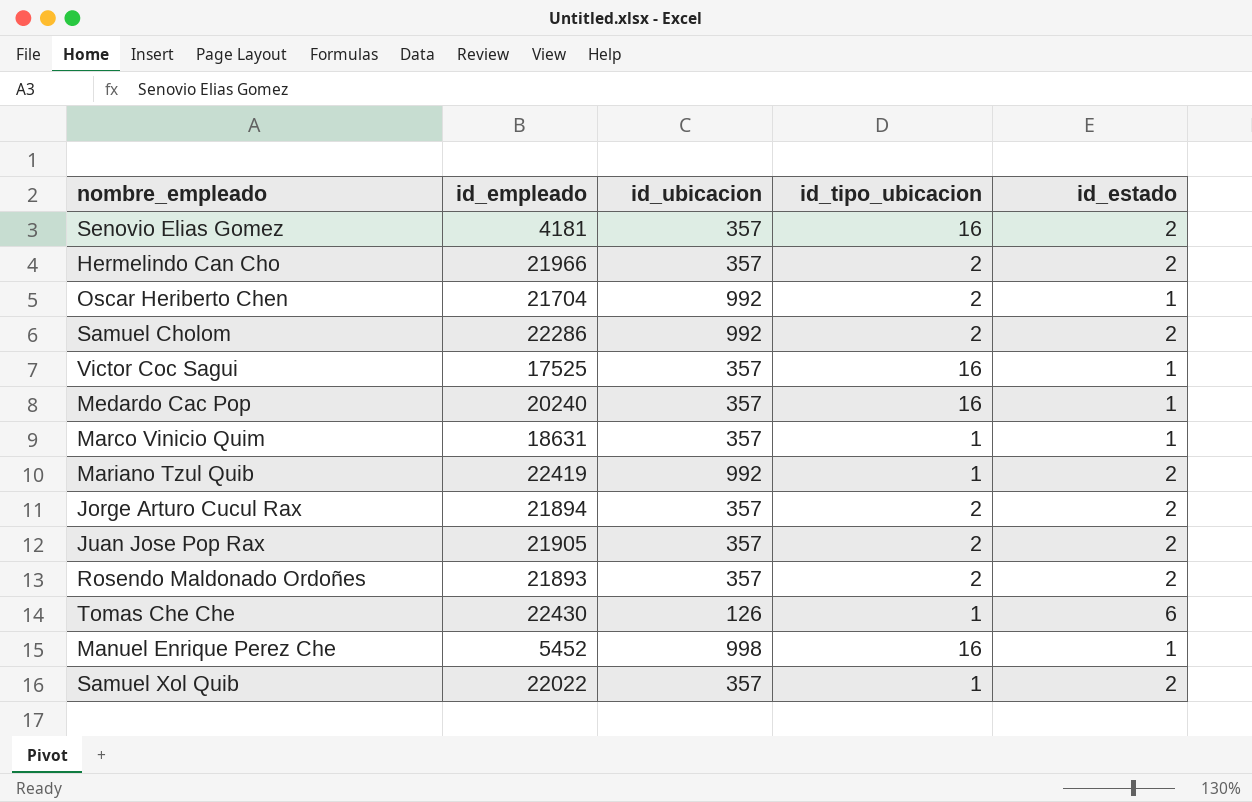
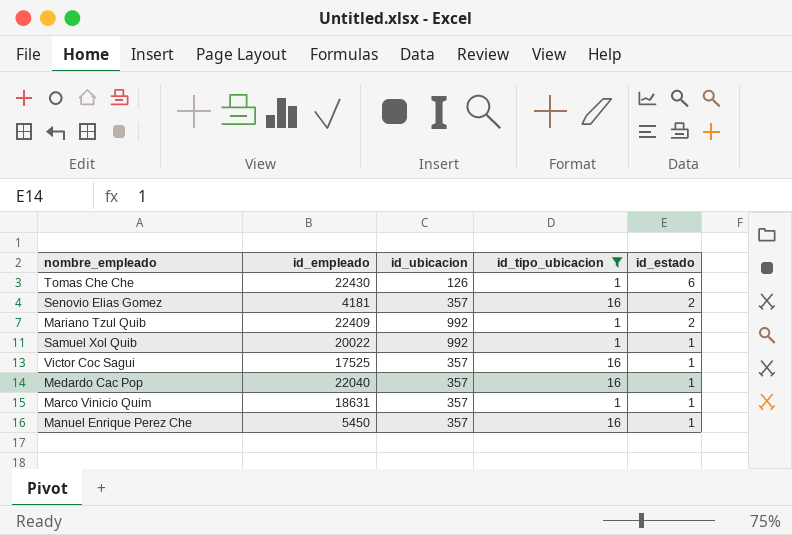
filter: none -> id_tipo_ubicacion != 2
row order: none -> id_estado descending
Mariano Tzul Quib | id_empleado: 22419 -> 22409
Samuel Xol Quib | id_empleado: 22022 -> 20022
Samuel Xol Quib | id_ubicacion: 357 -> 992
Samuel Xol Quib | id_estado: 2 -> 1
Medardo Cac Pop | id_empleado: 20240 -> 22040
Manuel Enrique Perez Che | id_empleado: 5452 -> 5450
Manuel Enrique Perez Che | id_ubicacion: 998 -> 357

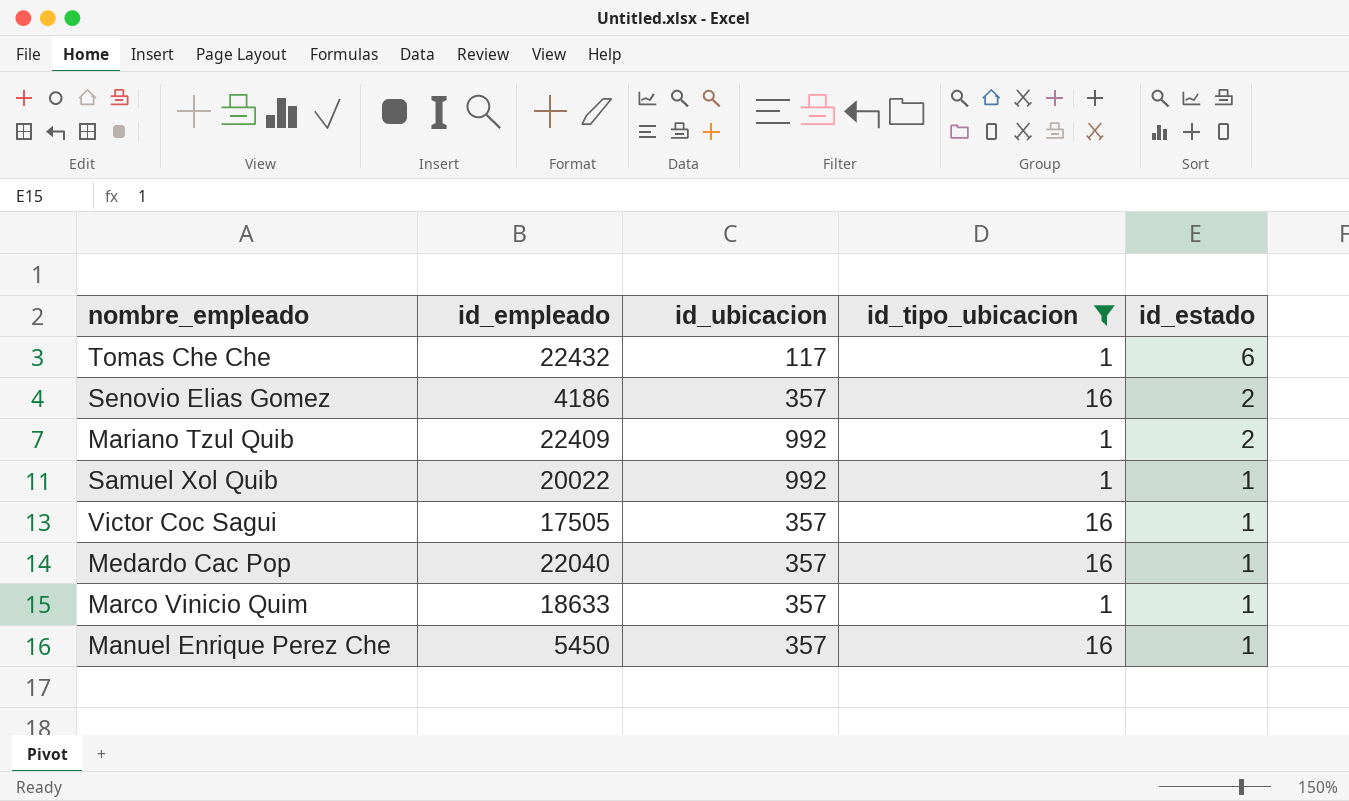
Tomas Che Che | id_empleado: 22430 -> 22432
Tomas Che Che | id_ubicacion: 126 -> 117
Senovio Elias Gomez | id_empleado: 4181 -> 4186
Victor Coc Sagui | id_empleado: 17525 -> 17505
Marco Vinicio Quim | id_empleado: 18631 -> 18633

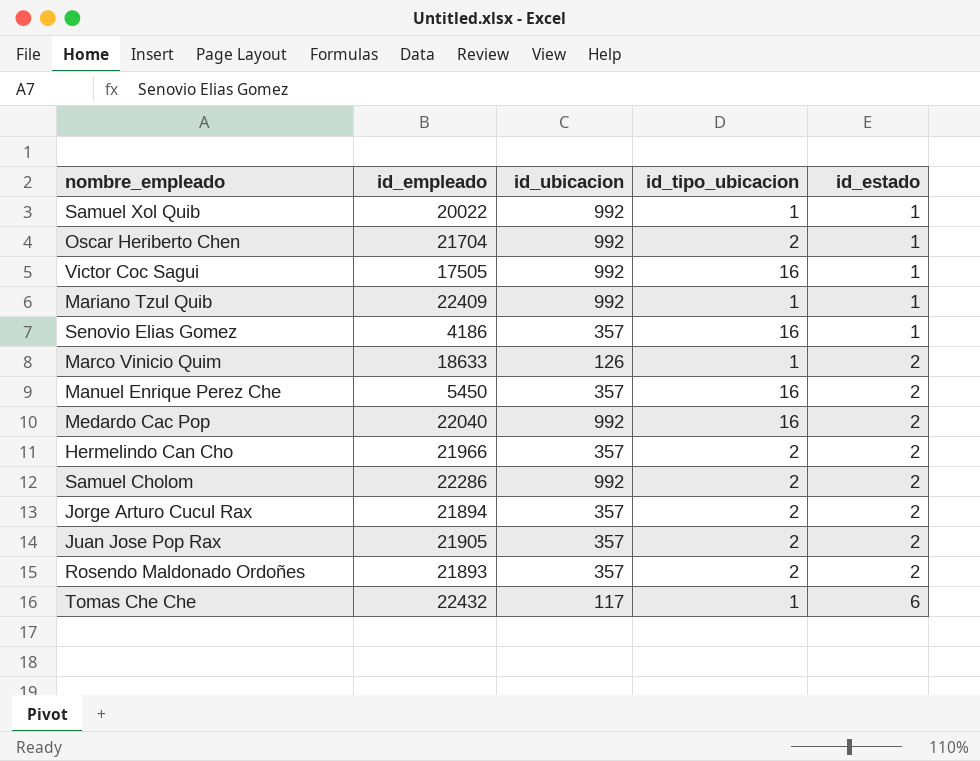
filter: id_tipo_ubicacion != 2 -> none
row order: id_estado descending -> id_estado ascending
Victor Coc Sagui | id_ubicacion: 357 -> 992
Mariano Tzul Quib | id_estado: 2 -> 1
Senovio Elias Gomez | id_estado: 2 -> 1
Marco Vinicio Quim | id_ubicacion: 357 -> 126
Marco Vinicio Quim | id_estado: 1 -> 2
Manuel Enrique Perez Che | id_estado: 1 -> 2
Medardo Cac Pop | id_ubicacion: 357 -> 992
Medardo Cac Pop | id_estado: 1 -> 2

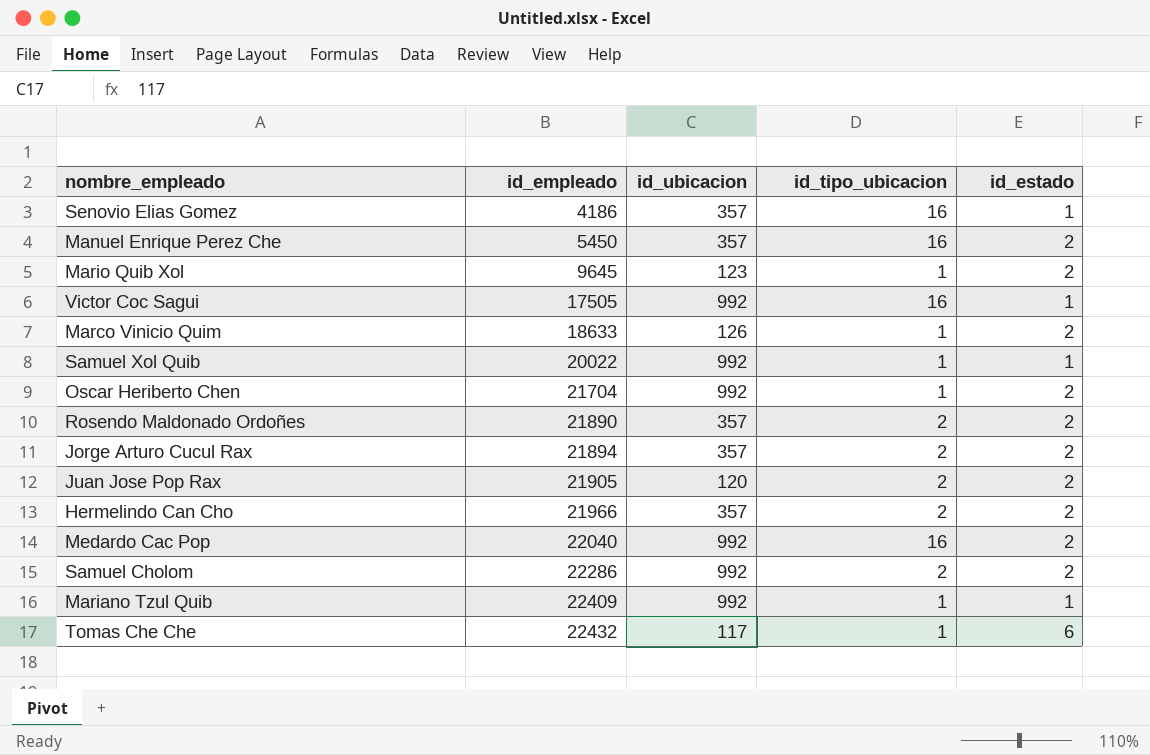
row order: id_estado ascending -> id_empleado ascending
row Mario Quib Xol: none -> 9645 | 123 | 1 | 2
Oscar Heriberto Chen | id_tipo_ubicacion: 2 -> 1
Oscar Heriberto Chen | id_estado: 1 -> 2
Rosendo Maldonado Ordoñes | id_empleado: 21893 -> 21890
Juan Jose Pop Rax | id_ubicacion: 357 -> 120

